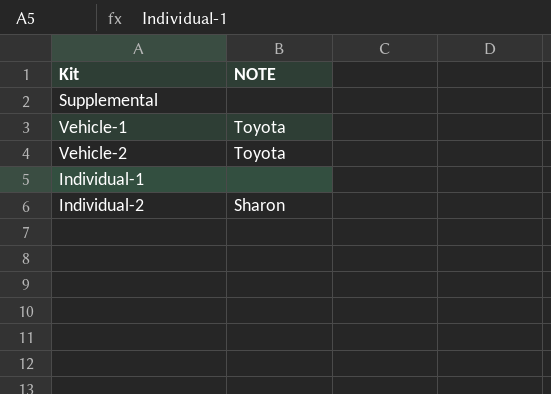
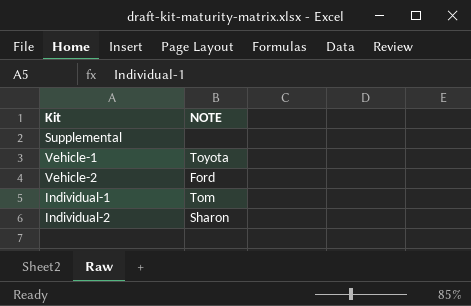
Vehicle-2 | NOTE: Toyota -> Ford
Individual-1 | NOTE: none -> Tom

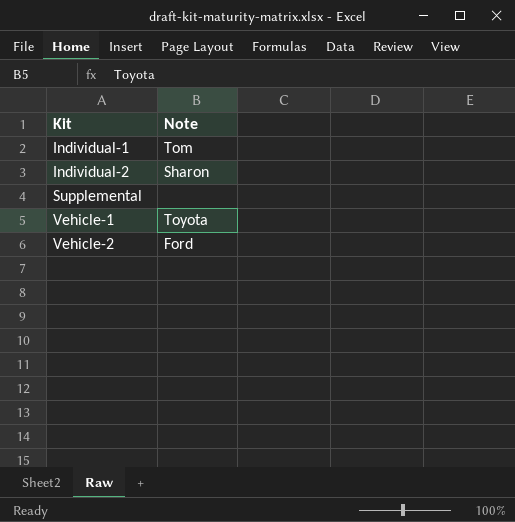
row order: none -> Kit ascending
column name: NOTE -> Note

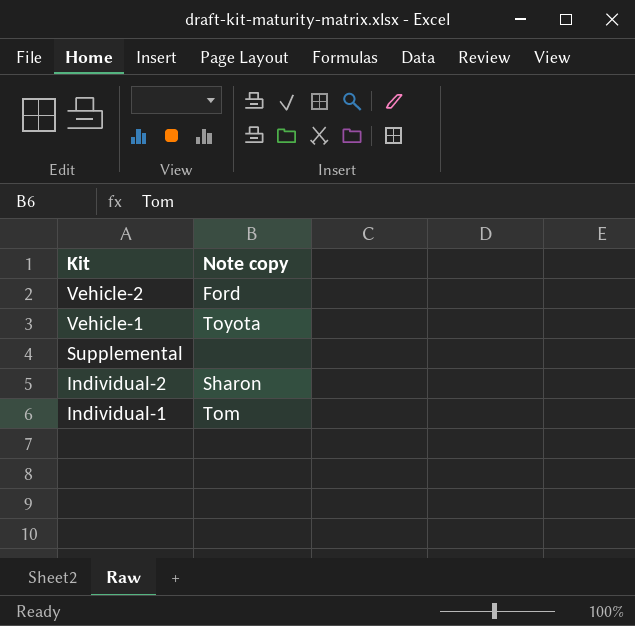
row order: Kit ascending -> Kit descending
column name: Note -> Note copy

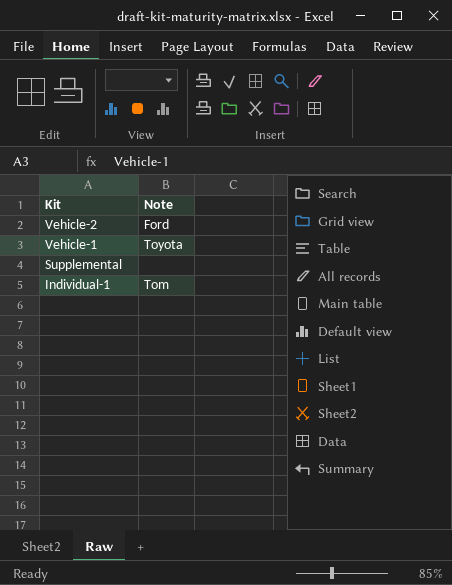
column name: Note copy -> Note
row Individual-2: Sharon -> none

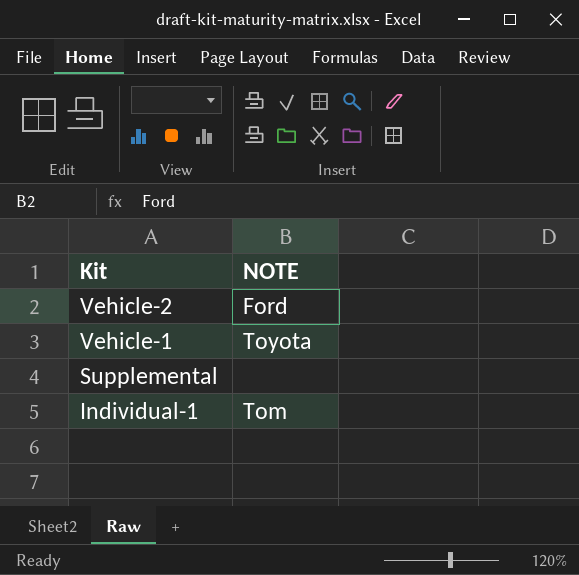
column name: Note -> NOTE

